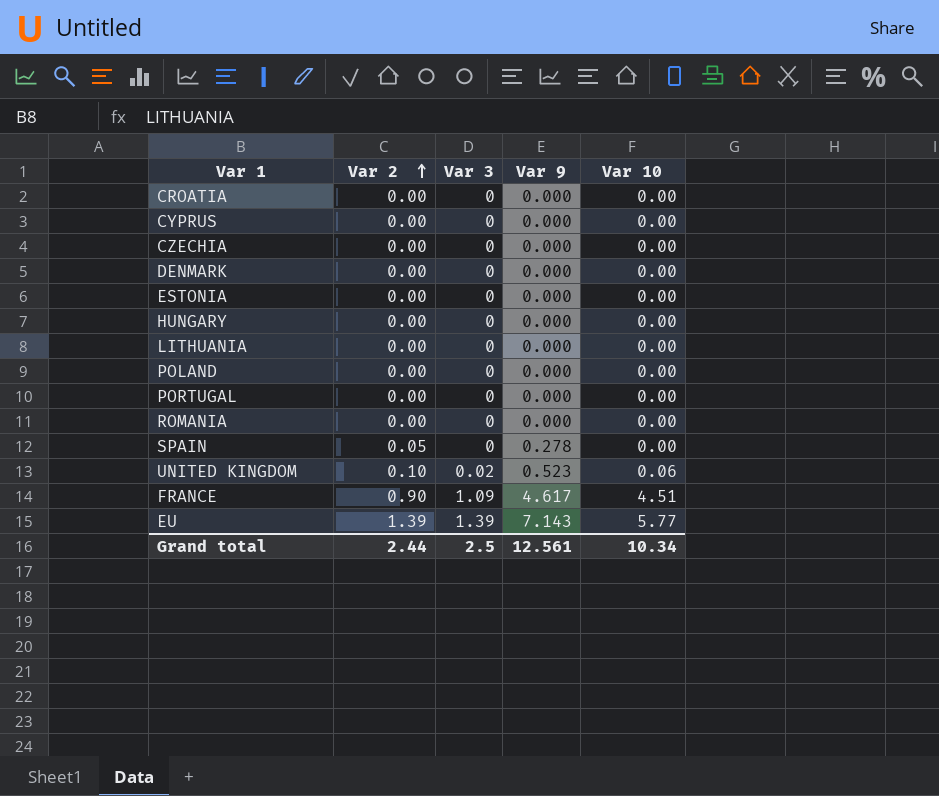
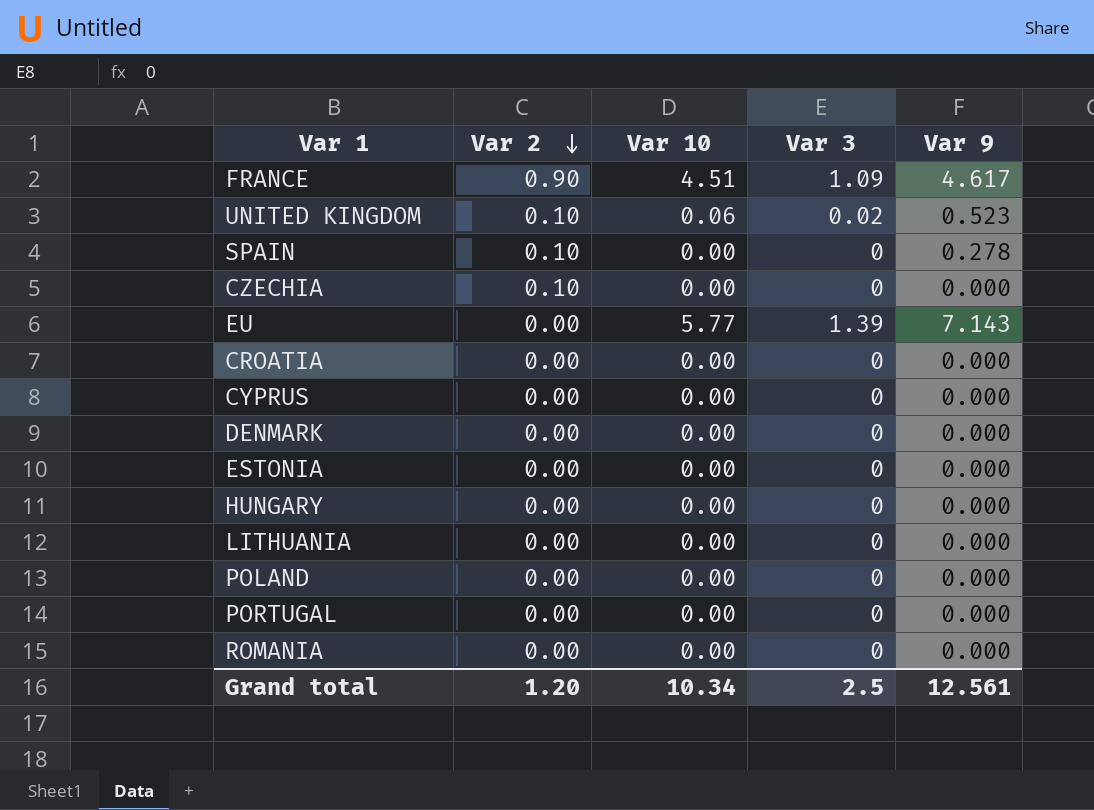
row order: Var 2 ascending -> Var 2 descending
column Var 10 | position: 5 -> 3
SPAIN | Var 2: 0.05 -> 0.10
CZECHIA | Var 2: 0.00 -> 0.10
EU | Var 2: 1.39 -> 0.00
Grand total | Var 2: 2.44 -> 1.20

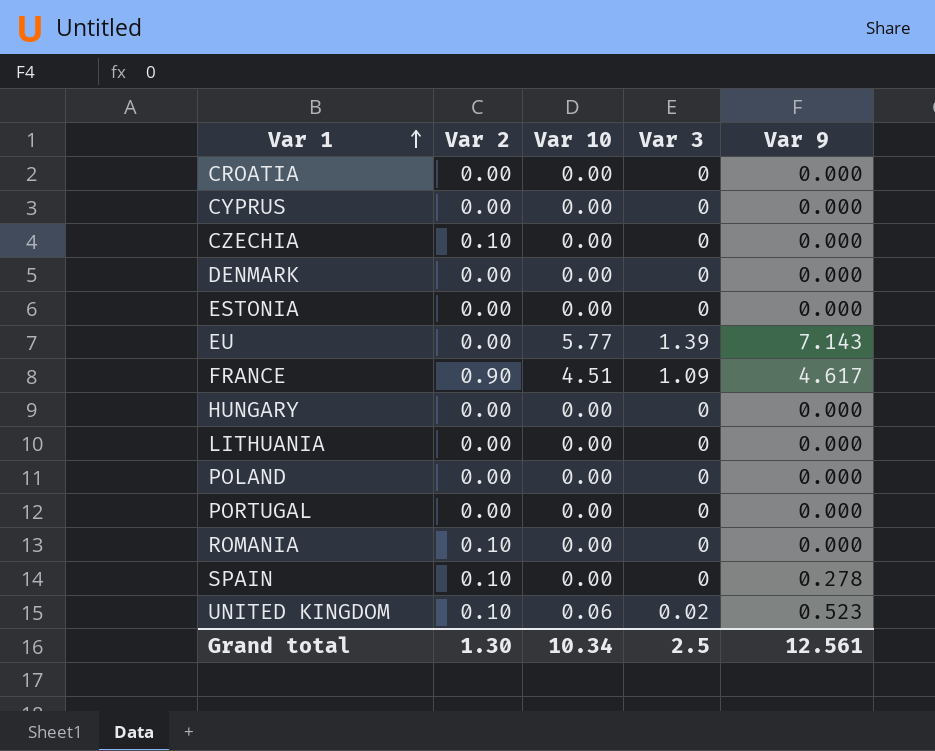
row order: Var 2 descending -> Var 1 ascending
ROMANIA | Var 2: 0.00 -> 0.10
Grand total | Var 2: 1.20 -> 1.30

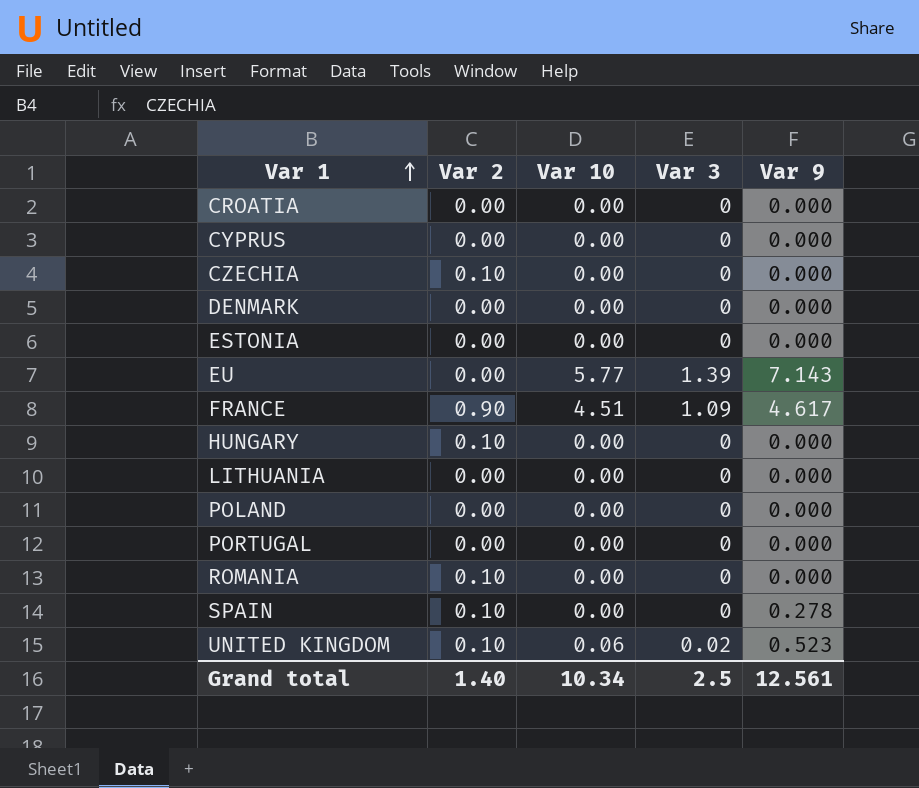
HUNGARY | Var 2: 0.00 -> 0.10
Grand total | Var 2: 1.30 -> 1.40

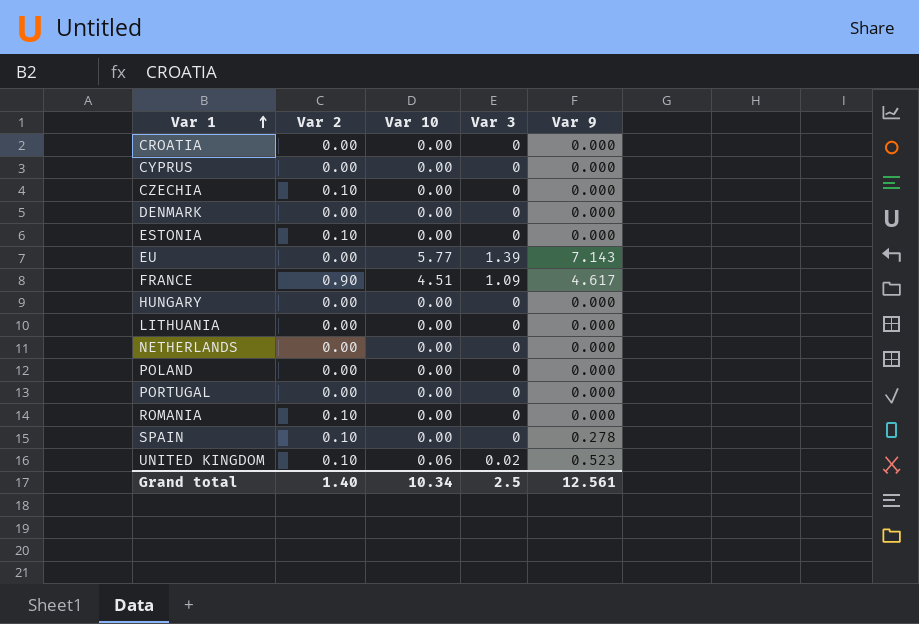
ESTONIA | Var 2: 0.00 -> 0.10
HUNGARY | Var 2: 0.10 -> 0.00
row NETHERLANDS: none -> 0.00 | 0.00 | 0 | 0.000

